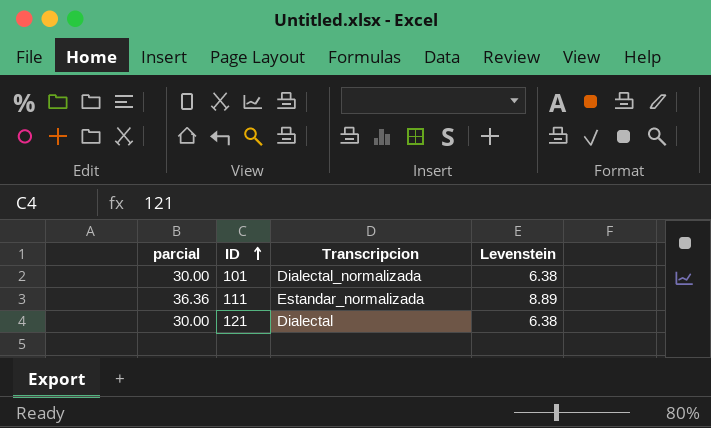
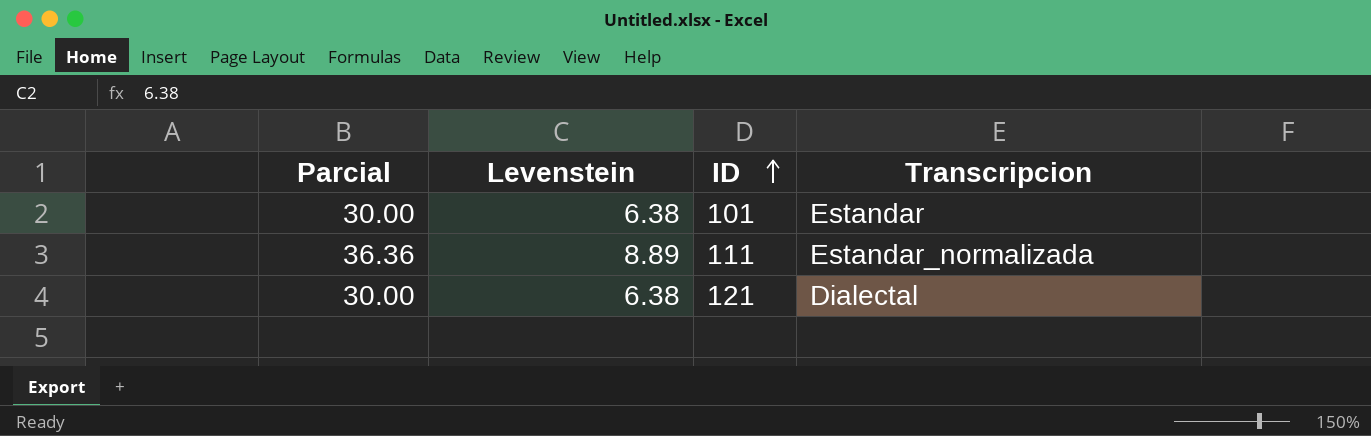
column name: parcial -> Parcial
column Levenstein | position: 4 -> 2
101 | Transcripcion: Dialectal_normalizada -> Estandar

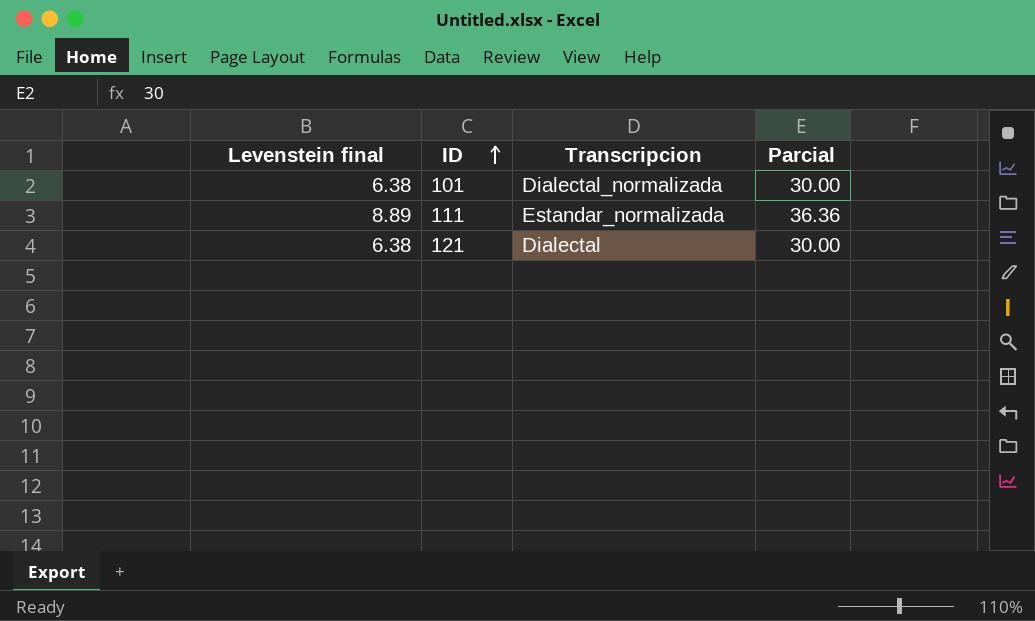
column name: Levenstein -> Levenstein final
column Parcial | position: 1 -> 4
101 | Transcripcion: Estandar -> Dialectal_normalizada

